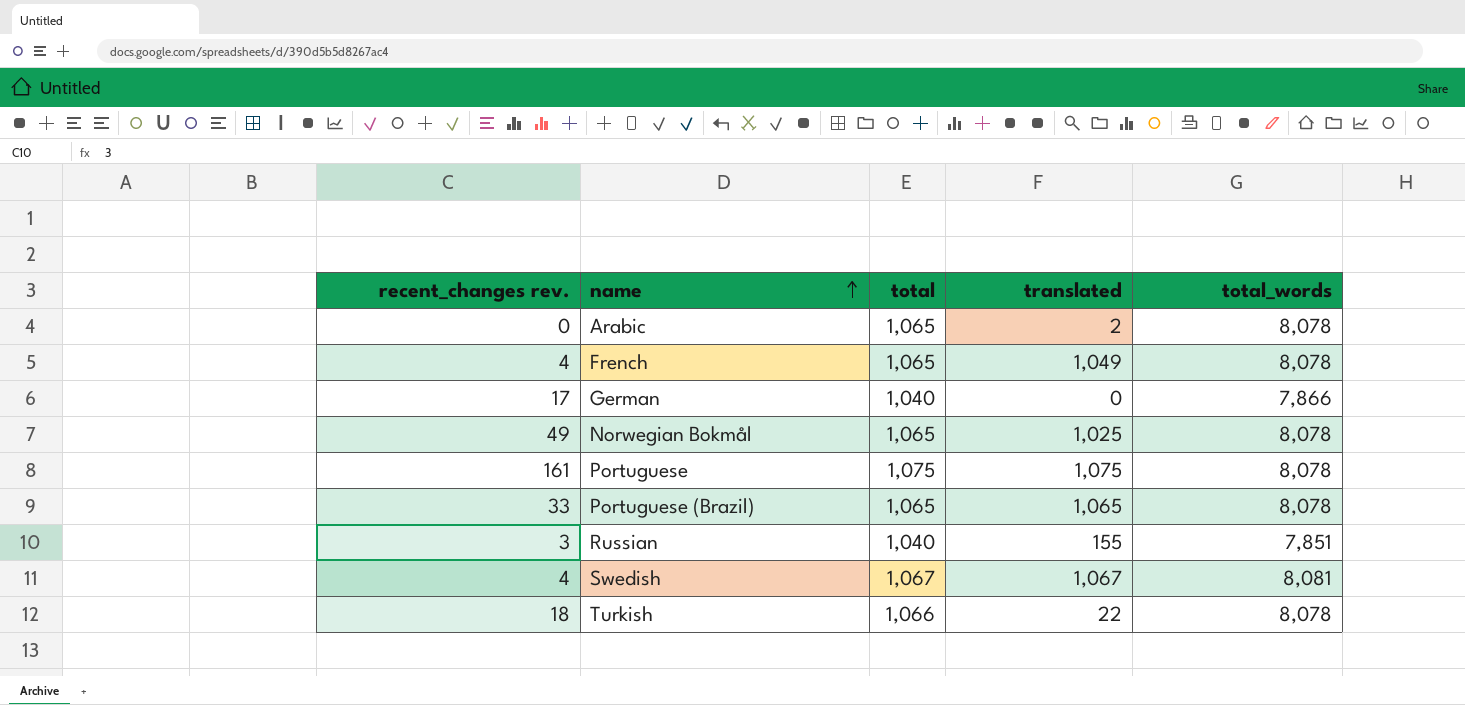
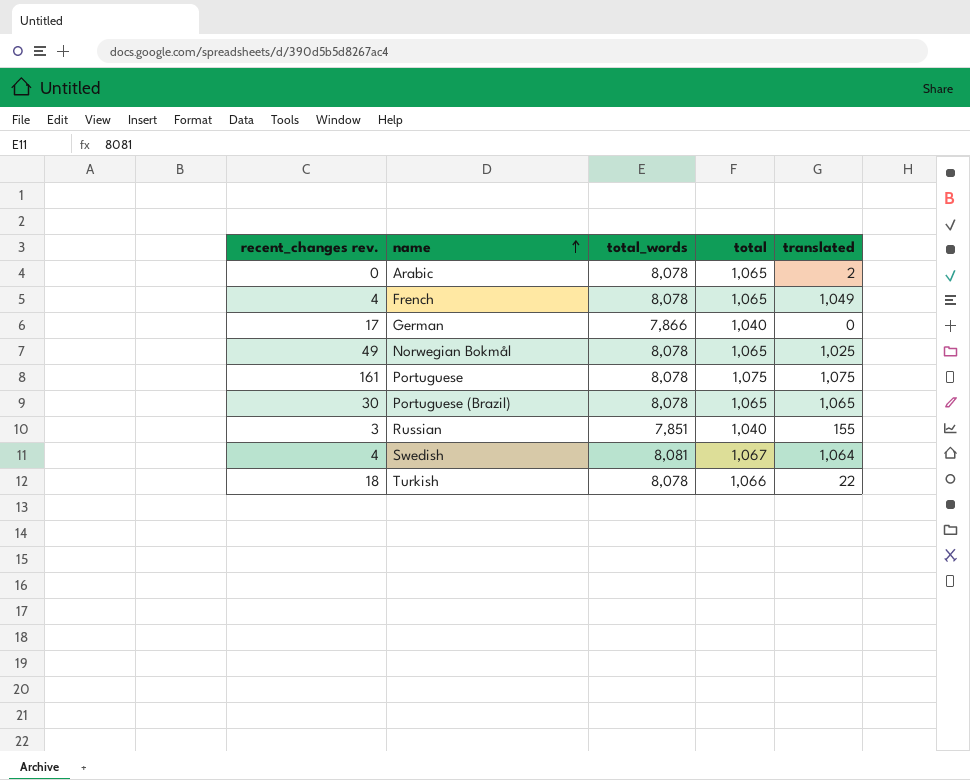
column total_words | position: 5 -> 3
Portuguese (Brazil) | recent_changes rev.: 33 -> 30
Swedish | translated: 1,067 -> 1,064

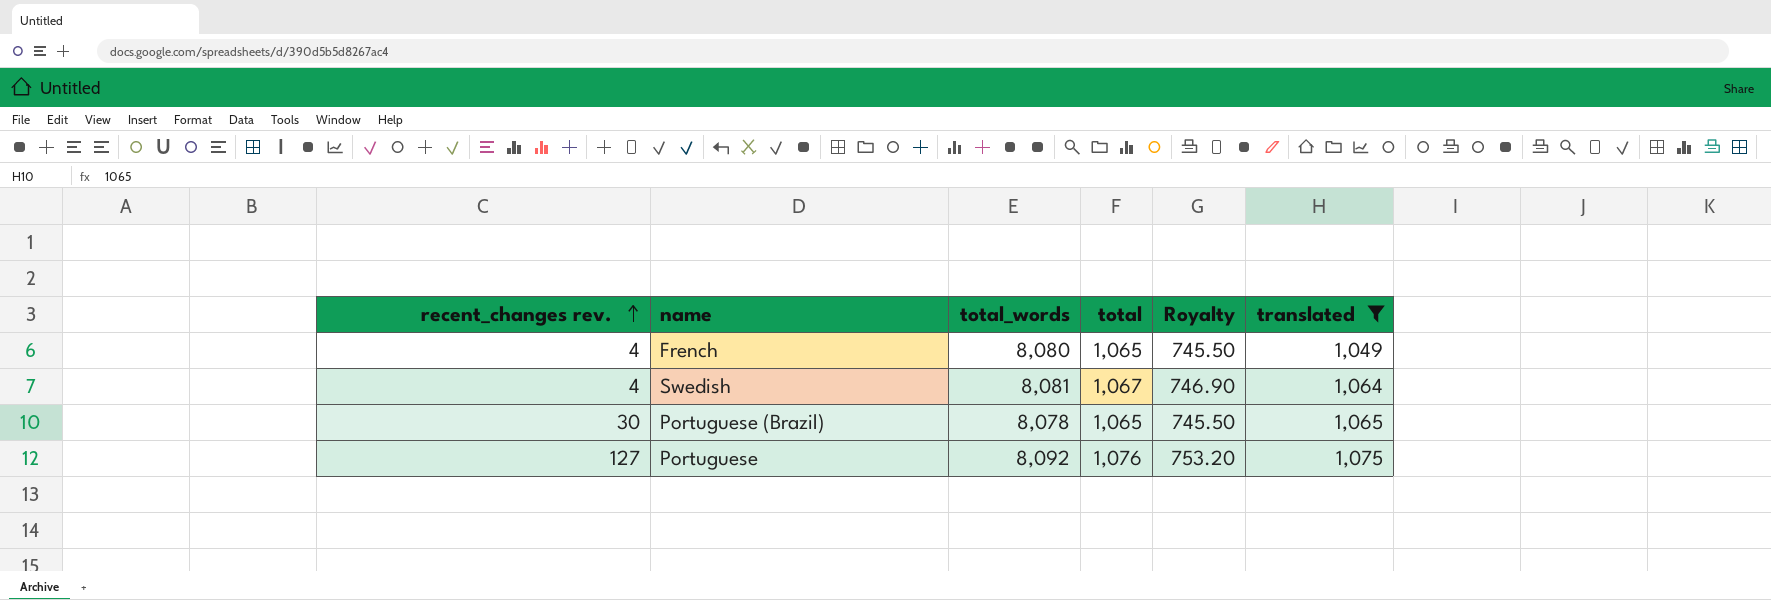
filter: none -> translated >= 1,049
row order: name ascending -> recent_changes rev. ascending
column Royalty | formula: none -> [total] * 0.7
French | total_words: 8,078 -> 8,080
Portuguese | recent_changes rev.: 161 -> 127
Portuguese | total_words: 8,078 -> 8,092
Portuguese | total: 1,075 -> 1,076

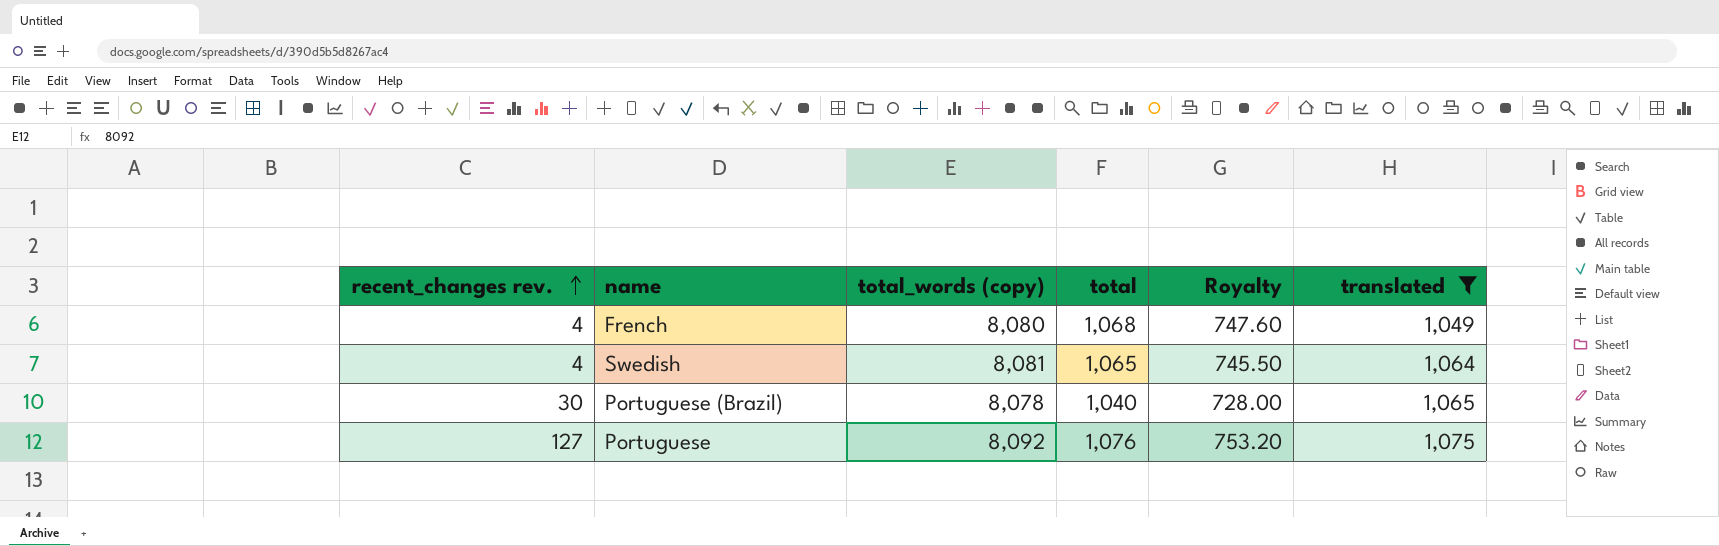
column name: total_words -> total_words (copy)
French | total: 1,065 -> 1,068
French | Royalty: 745.50 -> 747.60
Swedish | total: 1,067 -> 1,065
Swedish | Royalty: 746.90 -> 745.50
Portuguese (Brazil) | total: 1,065 -> 1,040
Portuguese (Brazil) | Royalty: 745.50 -> 728.00

